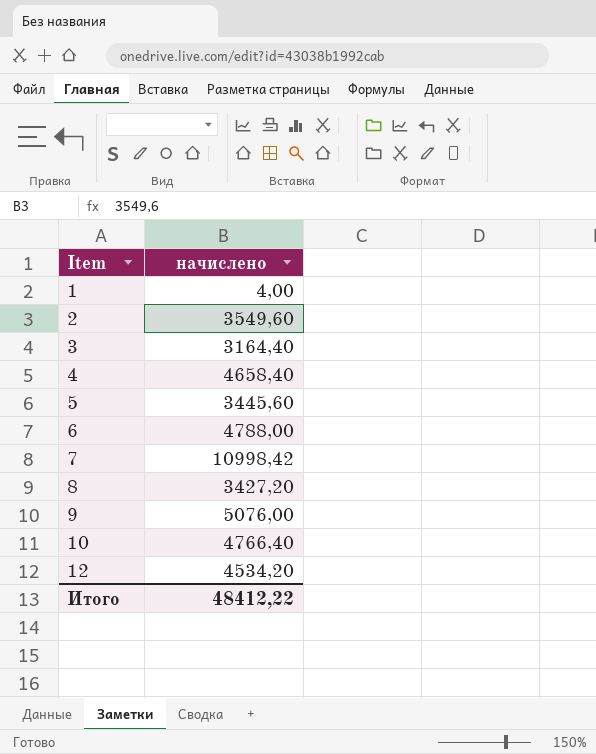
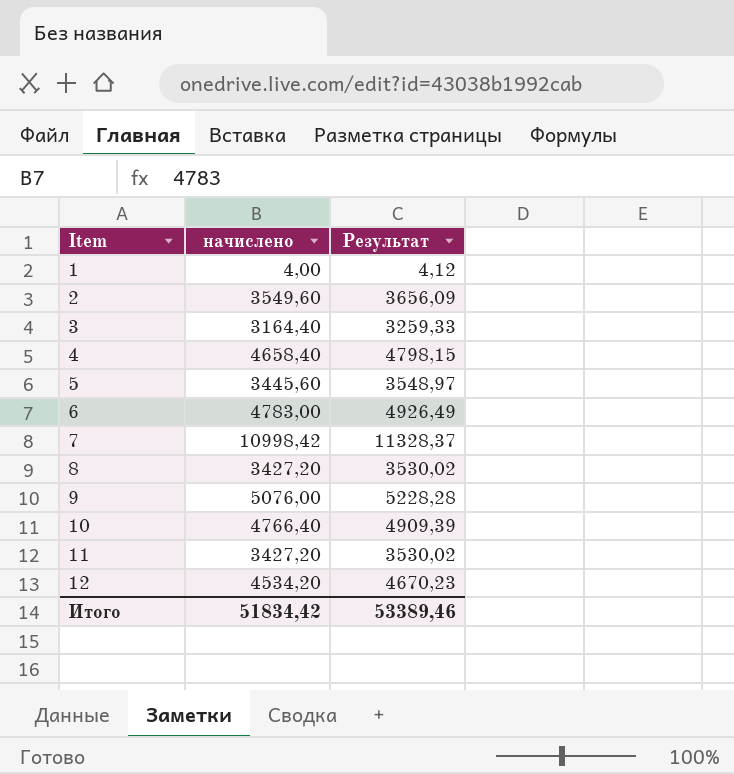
column Результат | formula: none -> [начислено] * 1,03
6 | начислено: 4788,00 -> 4783,00
row 11: none -> 3427,20 | 3530,02
Итого | начислено: 48412,22 -> 51834,42

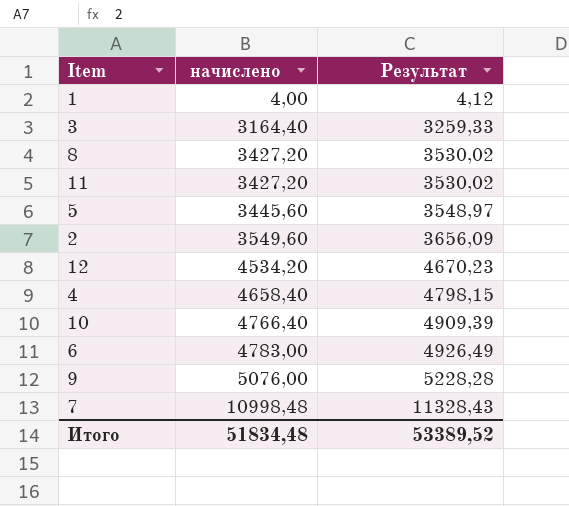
row order: Item ascending -> начислено ascending
7 | начислено: 10998,42 -> 10998,48
7 | Результат: 11328,37 -> 11328,43
Итого | начислено: 51834,42 -> 51834,48
Итого | Результат: 53389,46 -> 53389,52

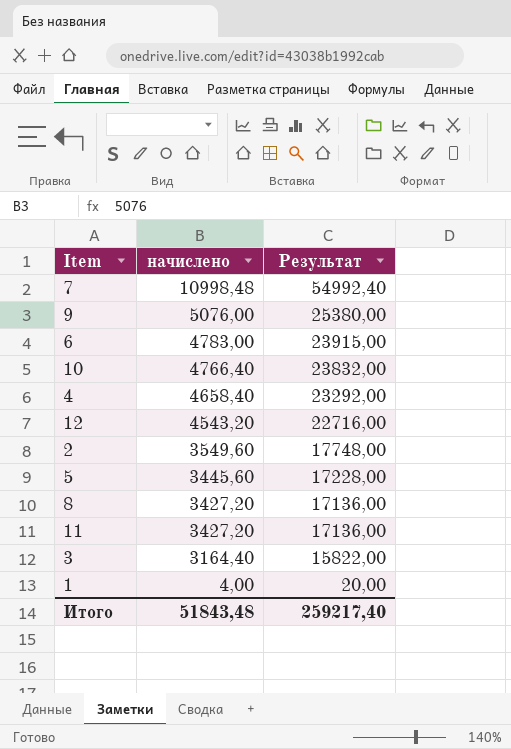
row order: начислено ascending -> начислено descending
column Результат | formula: [начислено] * 1,03 -> [начислено] * 5
12 | начислено: 4534,20 -> 4543,20
Итого | начислено: 51834,48 -> 51843,48
Итого | Результат: 53389,52 -> 259217,40

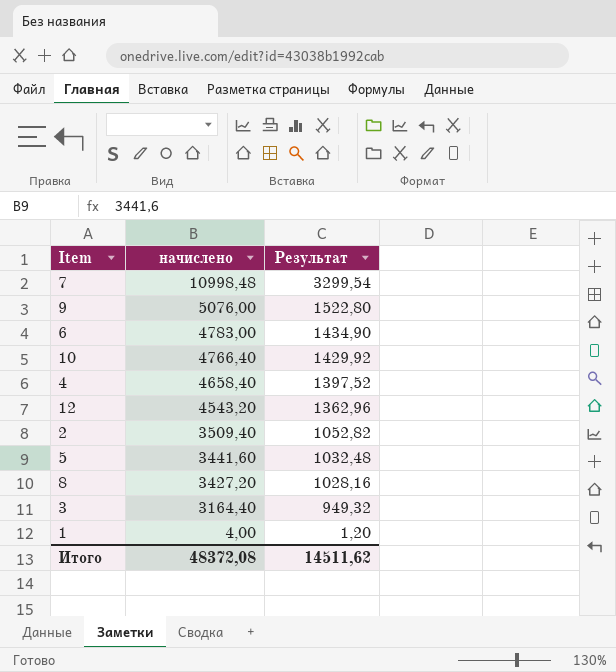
column Результат | formula: [начислено] * 5 -> [начислено] * 0,3
row 11: 3427,20 | 17136,00 -> none
2 | начислено: 3549,60 -> 3509,40
5 | начислено: 3445,60 -> 3441,60
Итого | начислено: 51843,48 -> 48372,08
Итого | Результат: 259217,40 -> 14511,62

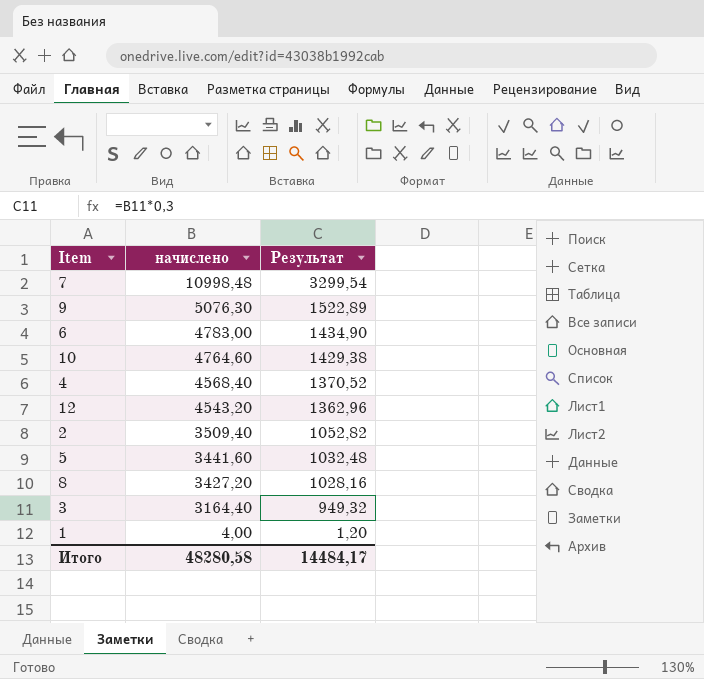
9 | начислено: 5076,00 -> 5076,30
9 | Результат: 1522,80 -> 1522,89
10 | начислено: 4766,40 -> 4764,60
10 | Результат: 1429,92 -> 1429,38
4 | начислено: 4658,40 -> 4568,40
4 | Результат: 1397,52 -> 1370,52
Итого | начислено: 48372,08 -> 48280,58
Итого | Результат: 14511,62 -> 14484,17

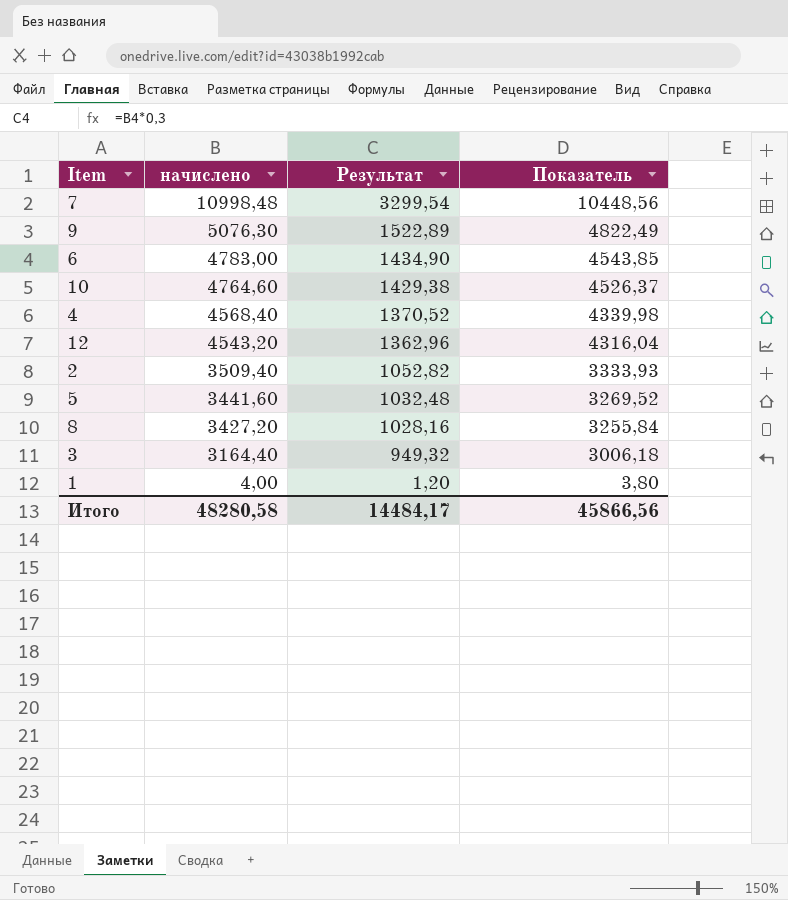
column Показатель | formula: none -> [начислено] * 0,95

